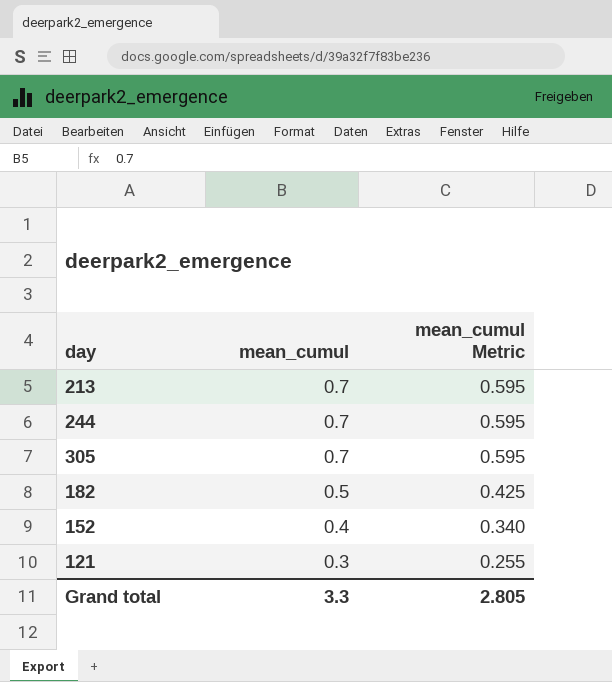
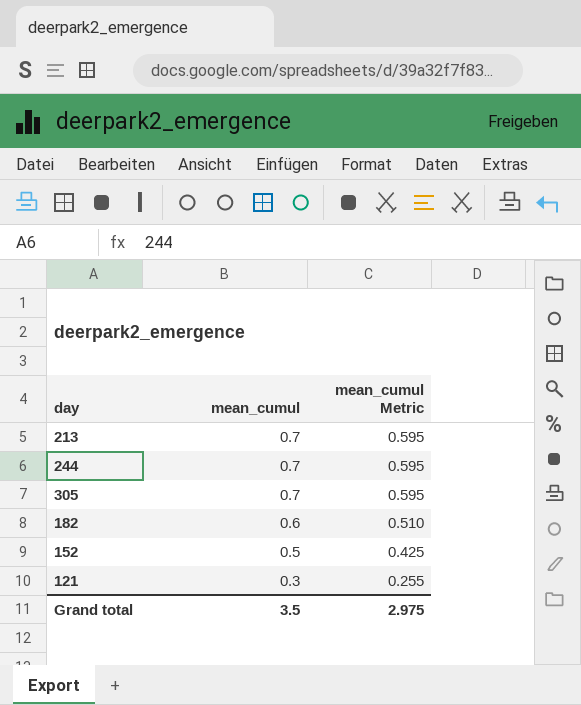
182 | mean_cumul: 0.5 -> 0.6
182 | mean_cumul Metric: 0.425 -> 0.510
152 | mean_cumul: 0.4 -> 0.5
152 | mean_cumul Metric: 0.340 -> 0.425
Grand total | mean_cumul: 3.3 -> 3.5
Grand total | mean_cumul Metric: 2.805 -> 2.975

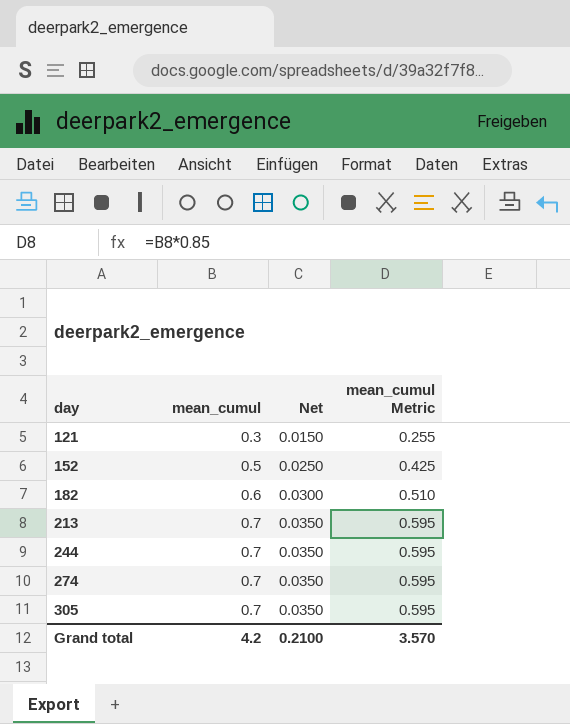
row order: mean_cumul descending -> day ascending
column Net | formula: none -> [mean_cumul] * 0.05
row 274: none -> 0.7 | 0.0350 | 0.595
Grand total | mean_cumul: 3.5 -> 4.2
Grand total | mean_cumul Metric: 2.975 -> 3.570

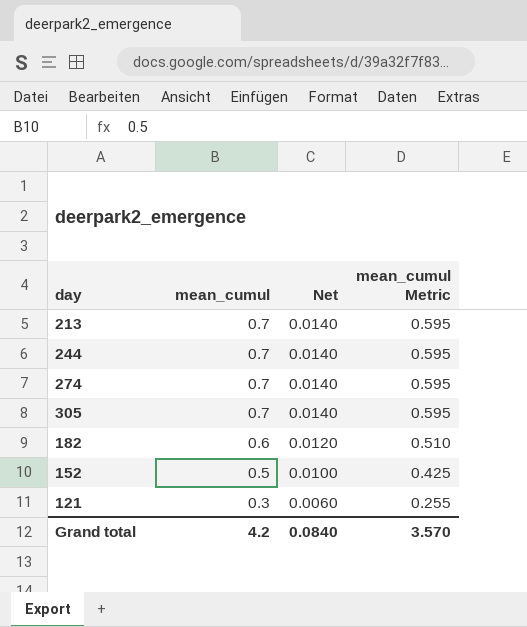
row order: day ascending -> mean_cumul descending
column Net | formula: [mean_cumul] * 0.05 -> [mean_cumul] * 0.02
Grand total | Net: 0.2100 -> 0.0840

